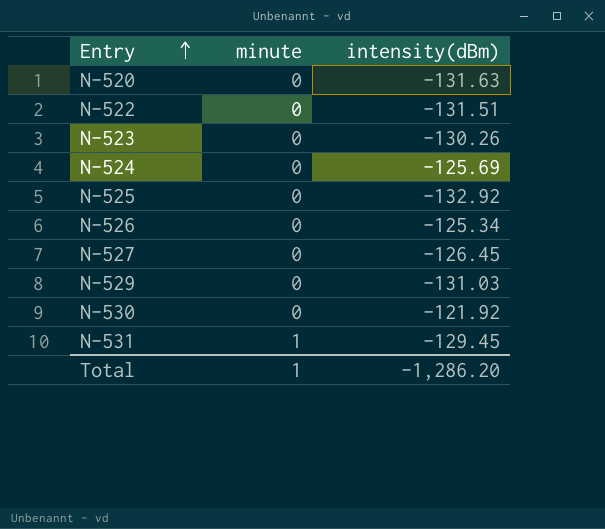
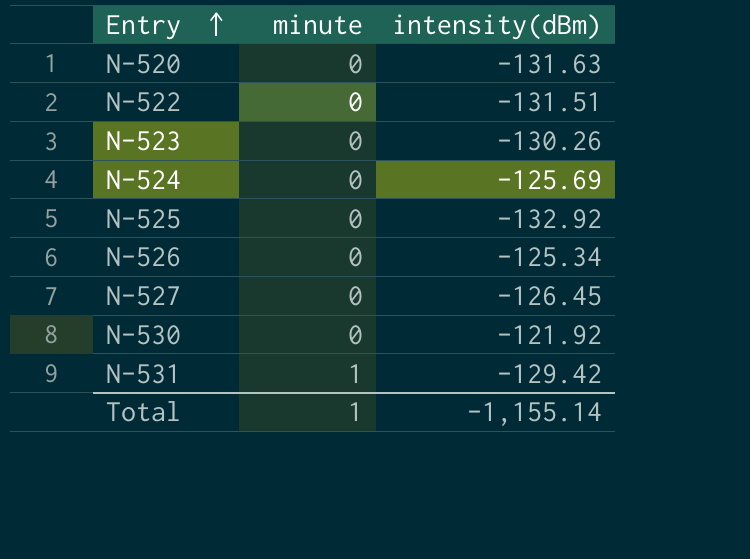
row N-529: 0 | -131.03 -> none
N-531 | intensity(dBm): -129.45 -> -129.42
Total | intensity(dBm): -1,286.20 -> -1,155.14

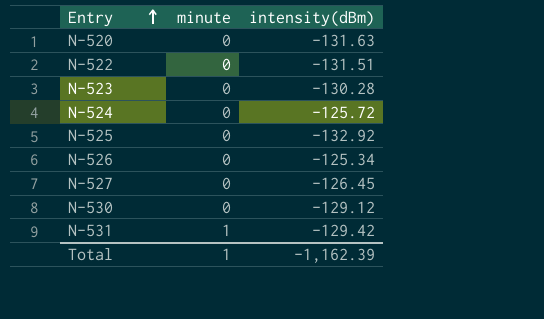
N-523 | intensity(dBm): -130.26 -> -130.28
N-524 | intensity(dBm): -125.69 -> -125.72
N-530 | intensity(dBm): -121.92 -> -129.12
Total | intensity(dBm): -1,155.14 -> -1,162.39

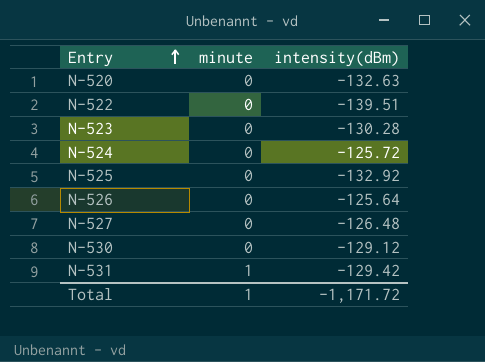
N-520 | intensity(dBm): -131.63 -> -132.63
N-522 | intensity(dBm): -131.51 -> -139.51
N-526 | intensity(dBm): -125.34 -> -125.64
N-527 | intensity(dBm): -126.45 -> -126.48
Total | intensity(dBm): -1,162.39 -> -1,171.72

